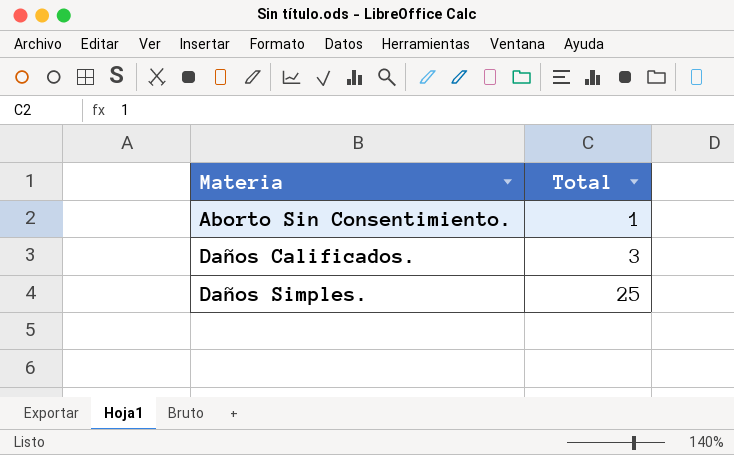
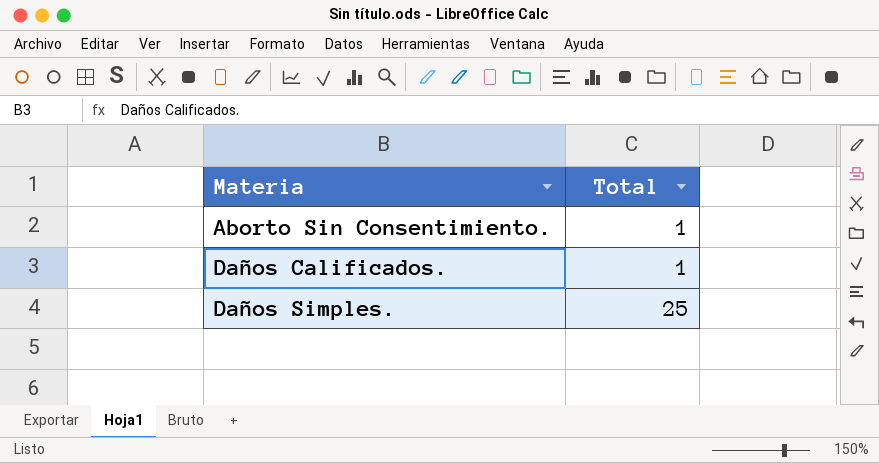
Daños Calificados. | Total: 3 -> 1

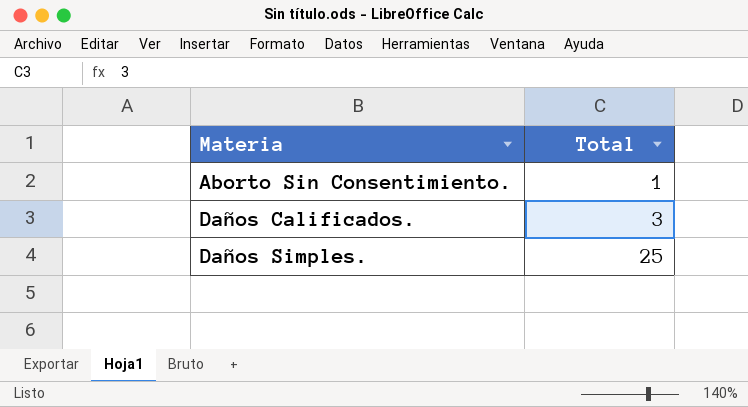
Daños Calificados. | Total: 1 -> 3

